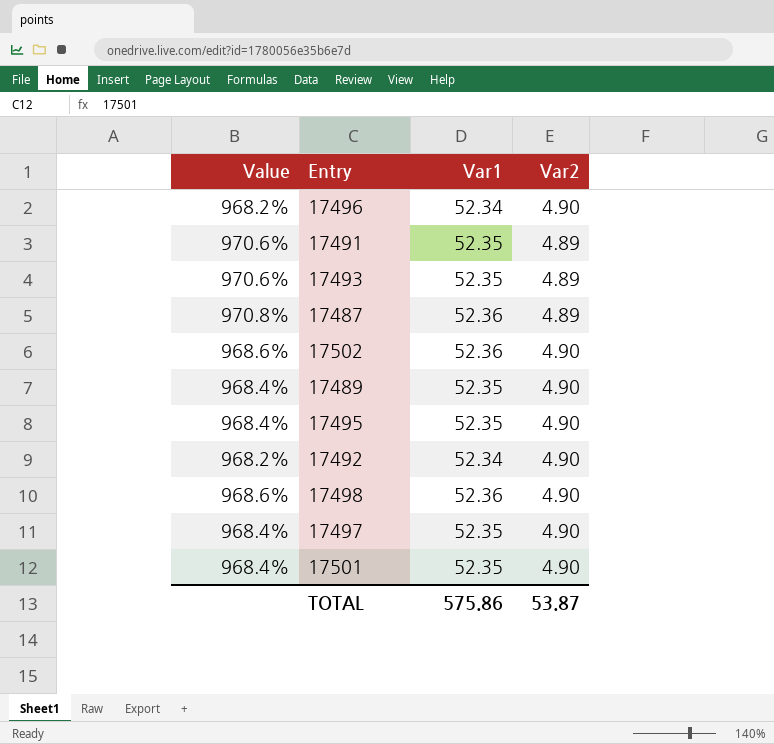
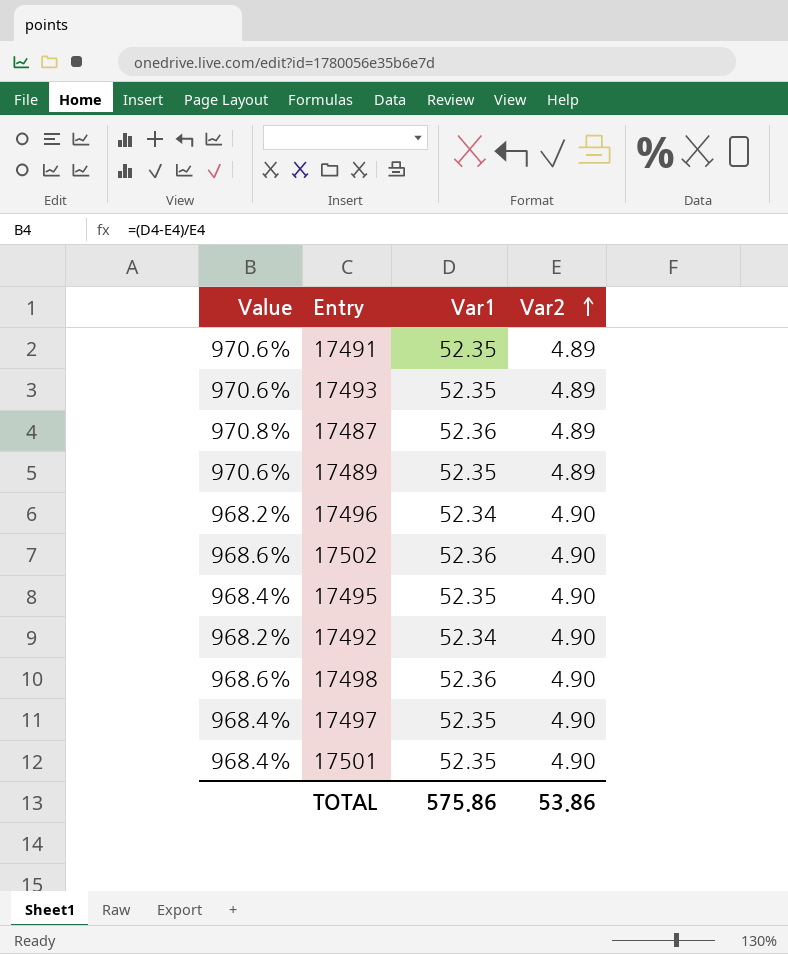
row order: none -> Var2 ascending
17489 | Value: 968.4% -> 970.6%
17489 | Var2: 4.90 -> 4.89
TOTAL | Var2: 53.87 -> 53.86

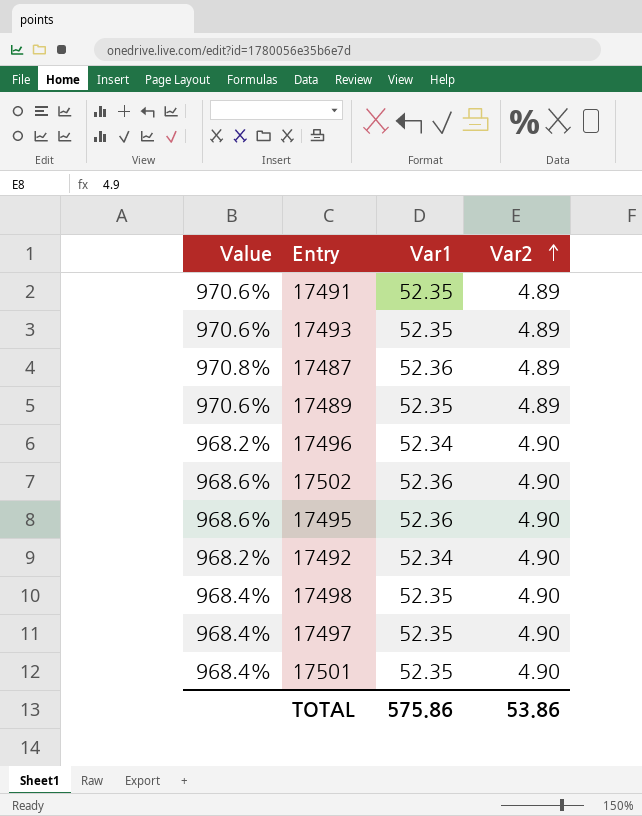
17495 | Value: 968.4% -> 968.6%
17495 | Var1: 52.35 -> 52.36
17498 | Value: 968.6% -> 968.4%
17498 | Var1: 52.36 -> 52.35

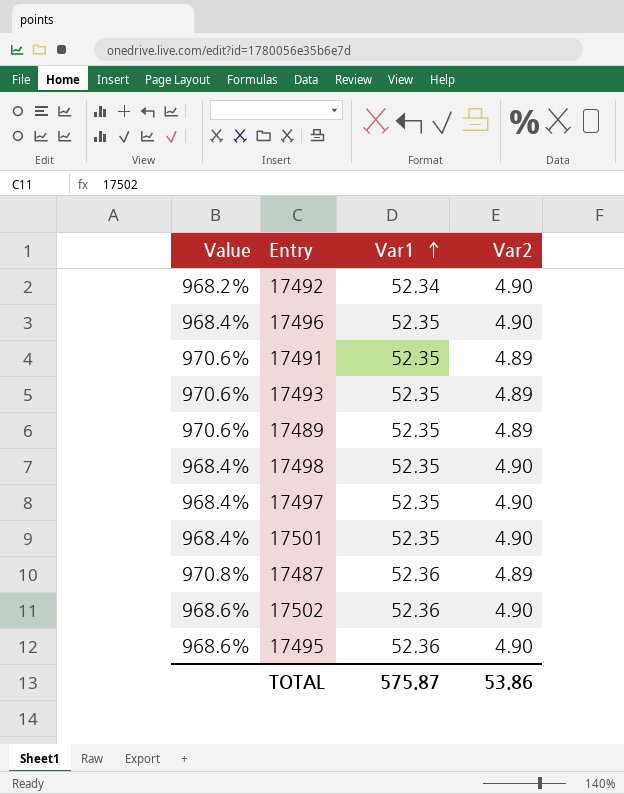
row order: Var2 ascending -> Var1 ascending
17496 | Value: 968.2% -> 968.4%
17496 | Var1: 52.34 -> 52.35
TOTAL | Var1: 575.86 -> 575.87

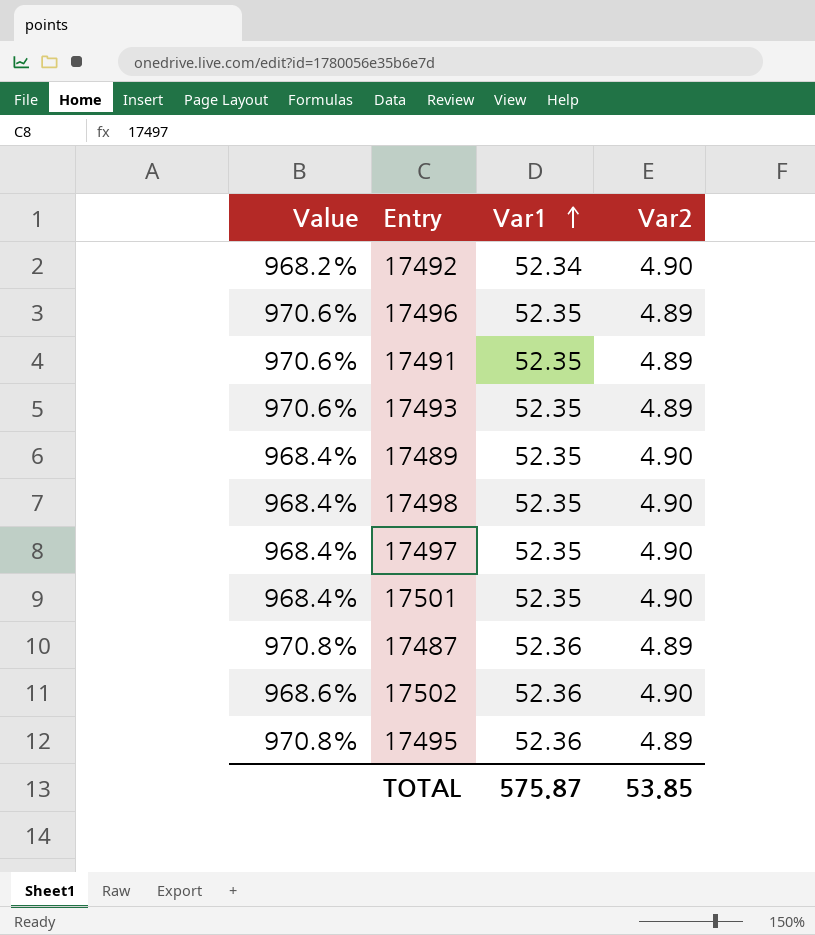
17496 | Value: 968.4% -> 970.6%
17496 | Var2: 4.90 -> 4.89
17489 | Value: 970.6% -> 968.4%
17489 | Var2: 4.89 -> 4.90
17495 | Value: 968.6% -> 970.8%
17495 | Var2: 4.90 -> 4.89
TOTAL | Var2: 53.86 -> 53.85

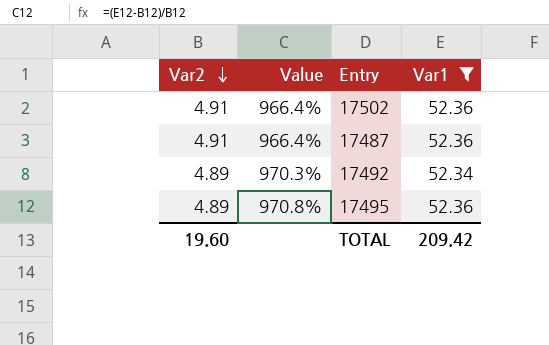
filter: none -> Var1 != 52.35
row order: Var1 ascending -> Var2 descending
column Var2 | position: 4 -> 1
17502 | Var2: 4.90 -> 4.91
17502 | Value: 968.6% -> 966.4%
17487 | Var2: 4.89 -> 4.91
17487 | Value: 970.8% -> 966.4%
17492 | Var2: 4.90 -> 4.89
17492 | Value: 968.2% -> 970.3%
TOTAL | Var2: 53.85 -> 19.60
TOTAL | Var1: 575.87 -> 209.42

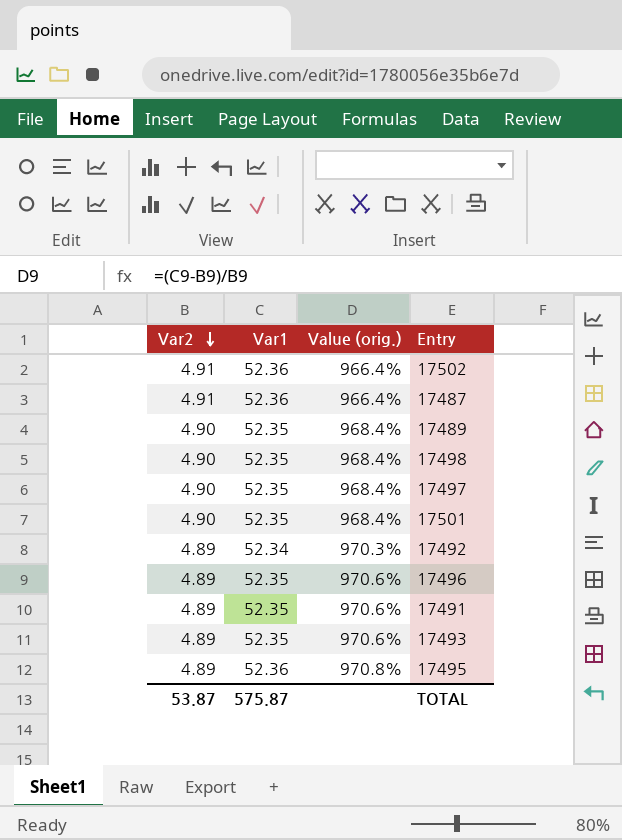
filter: Var1 != 52.35 -> none
column Var1 | position: 4 -> 2
column name: Value -> Value (orig.)
TOTAL | Var2: 19.60 -> 53.87
TOTAL | Var1: 209.42 -> 575.87

